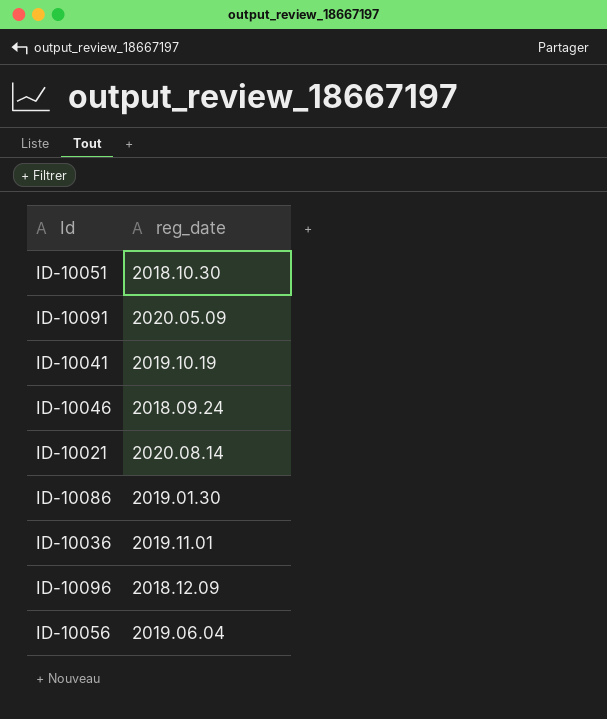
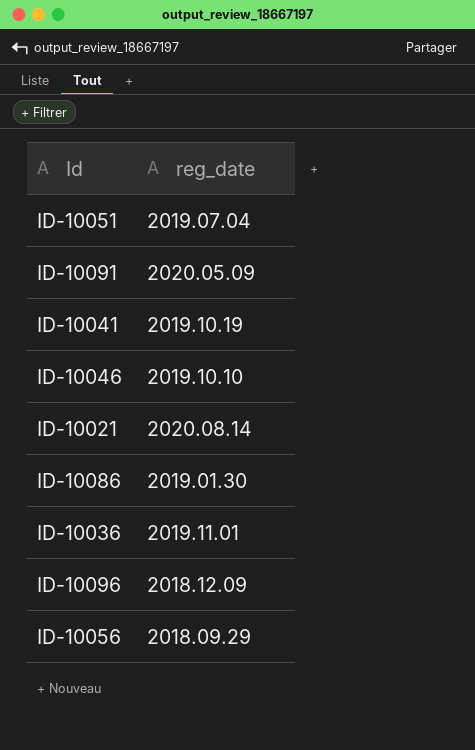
ID-10051 | reg_date: 2018.10.30 -> 2019.07.04
ID-10046 | reg_date: 2018.09.24 -> 2019.10.10
ID-10056 | reg_date: 2019.06.04 -> 2018.09.29

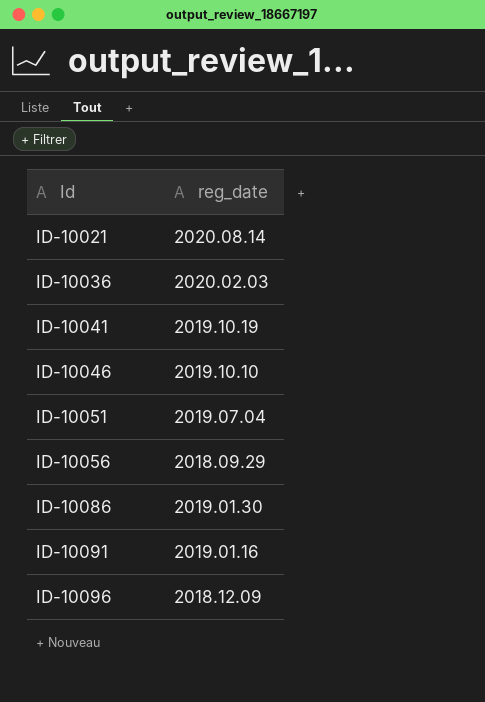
row order: none -> Id ascending
ID-10036 | reg_date: 2019.11.01 -> 2020.02.03
ID-10091 | reg_date: 2020.05.09 -> 2019.01.16

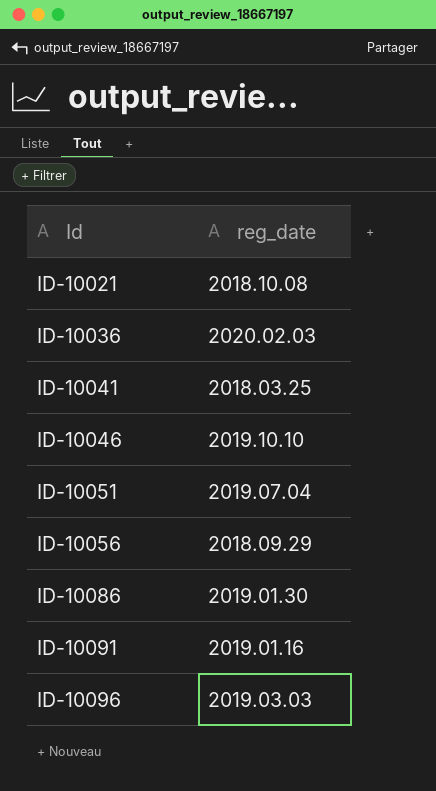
ID-10021 | reg_date: 2020.08.14 -> 2018.10.08
ID-10041 | reg_date: 2019.10.19 -> 2018.03.25
ID-10096 | reg_date: 2018.12.09 -> 2019.03.03

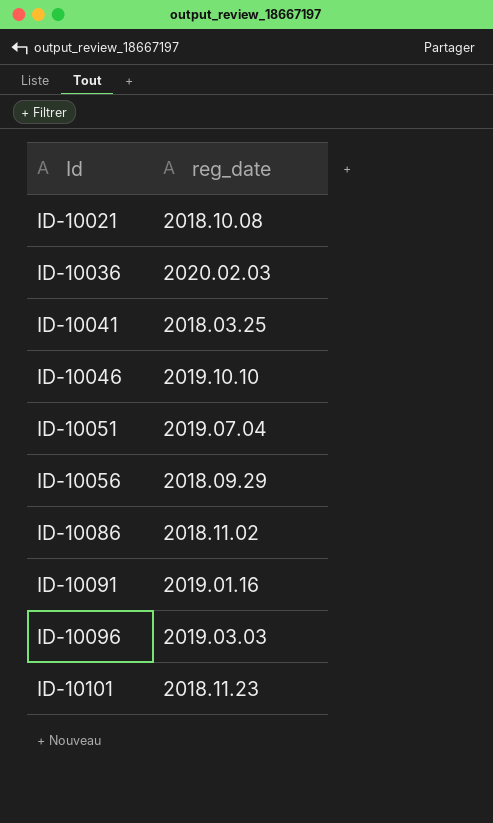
ID-10086 | reg_date: 2019.01.30 -> 2018.11.02
row ID-10101: none -> 2018.11.23

